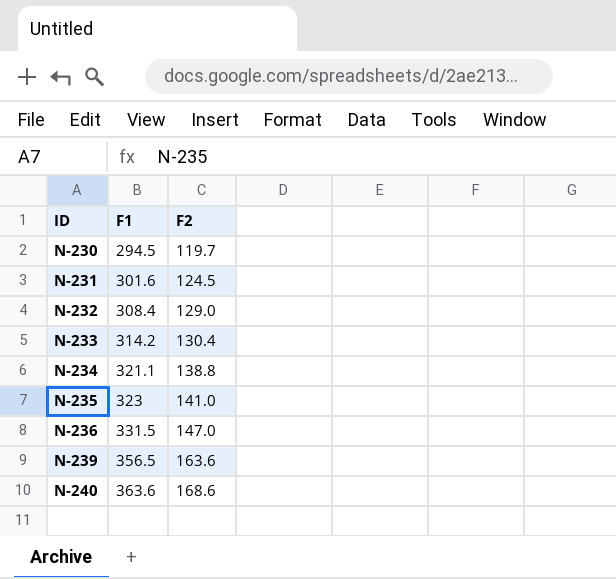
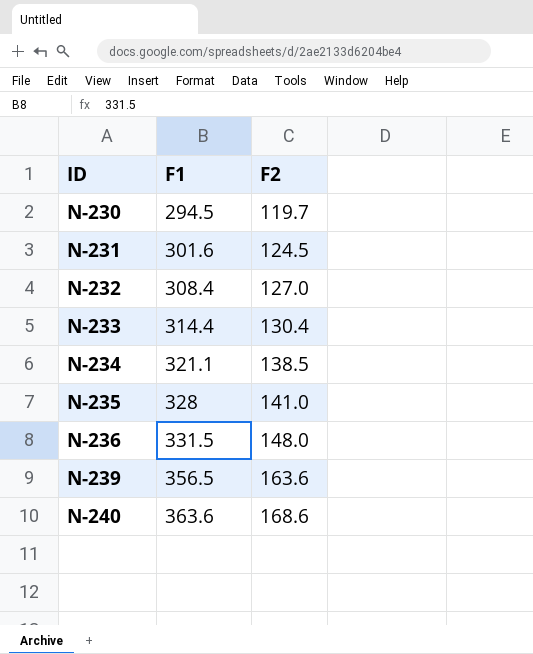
N-232 | F2: 129.0 -> 127.0
N-233 | F1: 314.2 -> 314.4
N-234 | F2: 138.8 -> 138.5
N-235 | F1: 323 -> 328
N-236 | F2: 147.0 -> 148.0

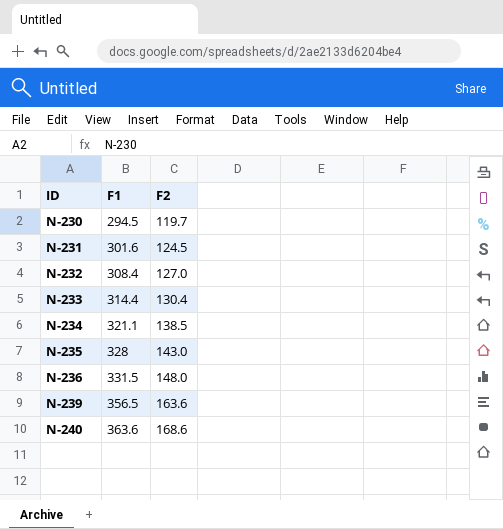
N-235 | F2: 141.0 -> 143.0

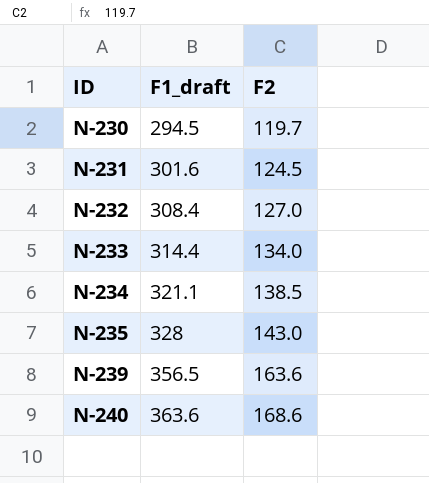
column name: F1 -> F1_draft
row N-236: 331.5 | 148.0 -> none
N-233 | F2: 130.4 -> 134.0

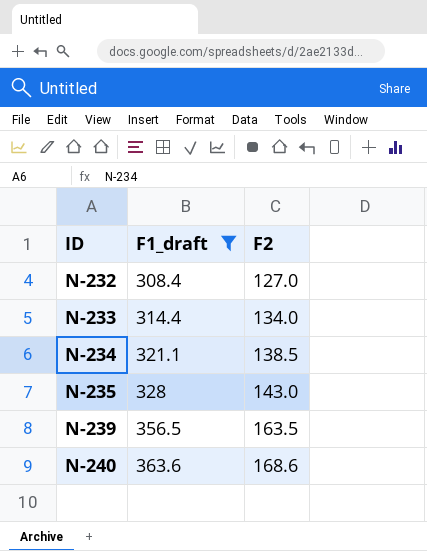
filter: none -> F1_draft >= 308.4
N-239 | F2: 163.6 -> 163.5

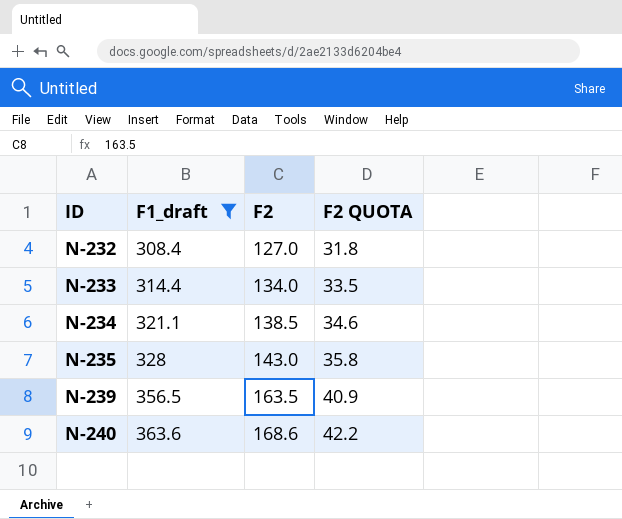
column F2 QUOTA | formula: none -> [F2] * 0.25

